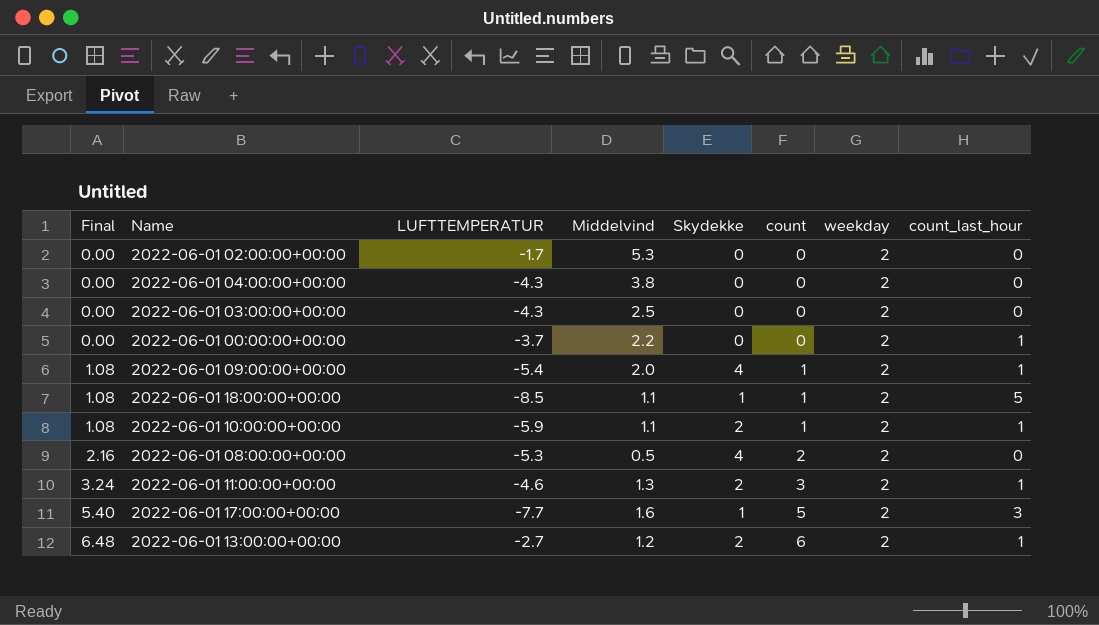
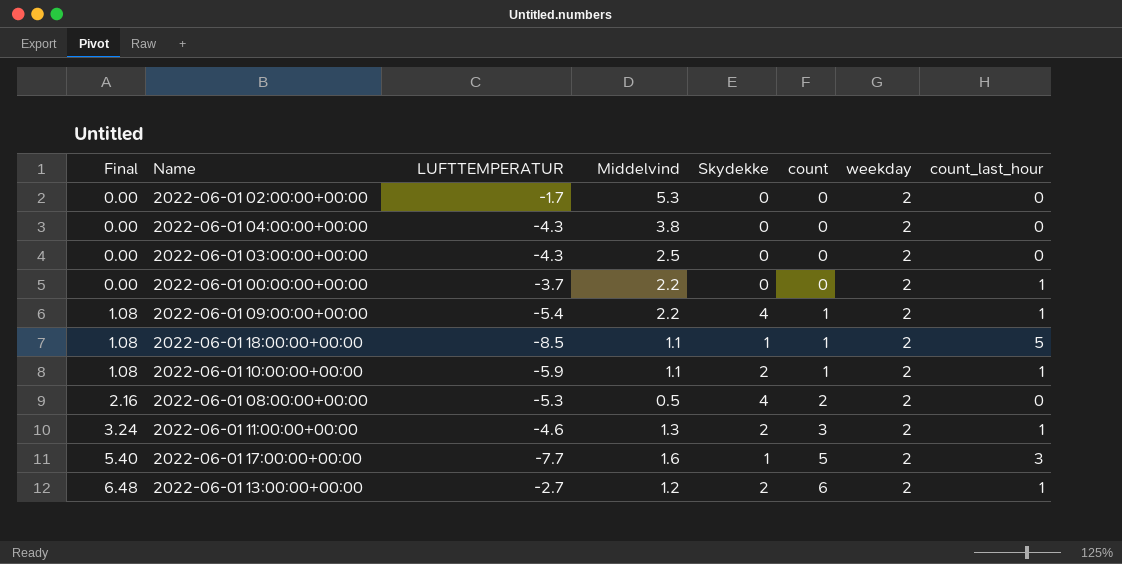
2022-06-01 09:00:00+00:00 | Middelvind: 2.0 -> 2.2

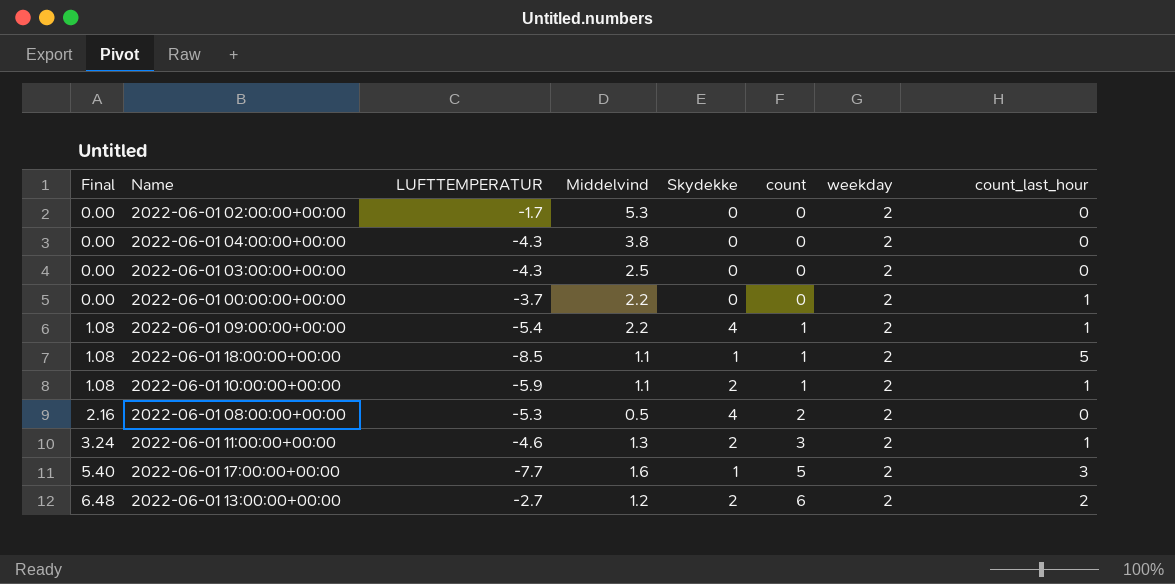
2022-06-01 13:00:00+00:00 | count_last_hour: 1 -> 2

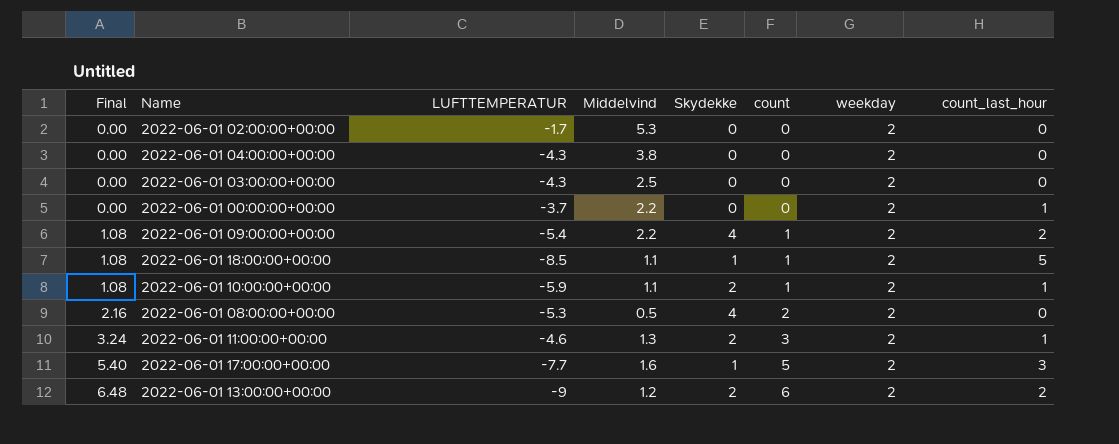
2022-06-01 09:00:00+00:00 | count_last_hour: 1 -> 2
2022-06-01 13:00:00+00:00 | LUFTTEMPERATUR: -2.7 -> -9

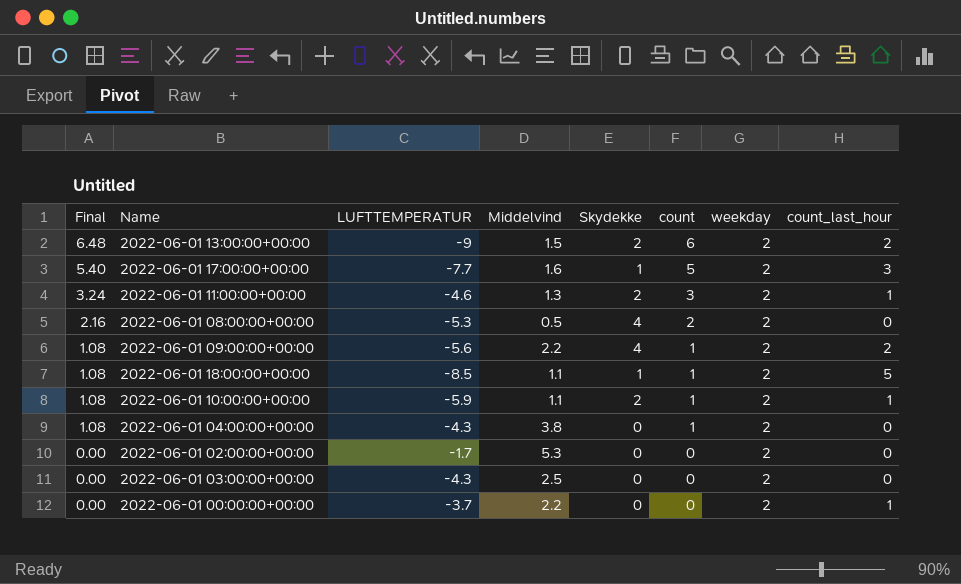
row order: Final ascending -> Final descending
2022-06-01 13:00:00+00:00 | Middelvind: 1.2 -> 1.5
2022-06-01 09:00:00+00:00 | LUFTTEMPERATUR: -5.4 -> -5.6
2022-06-01 04:00:00+00:00 | Final: 0.00 -> 1.08
2022-06-01 04:00:00+00:00 | count: 0 -> 1

